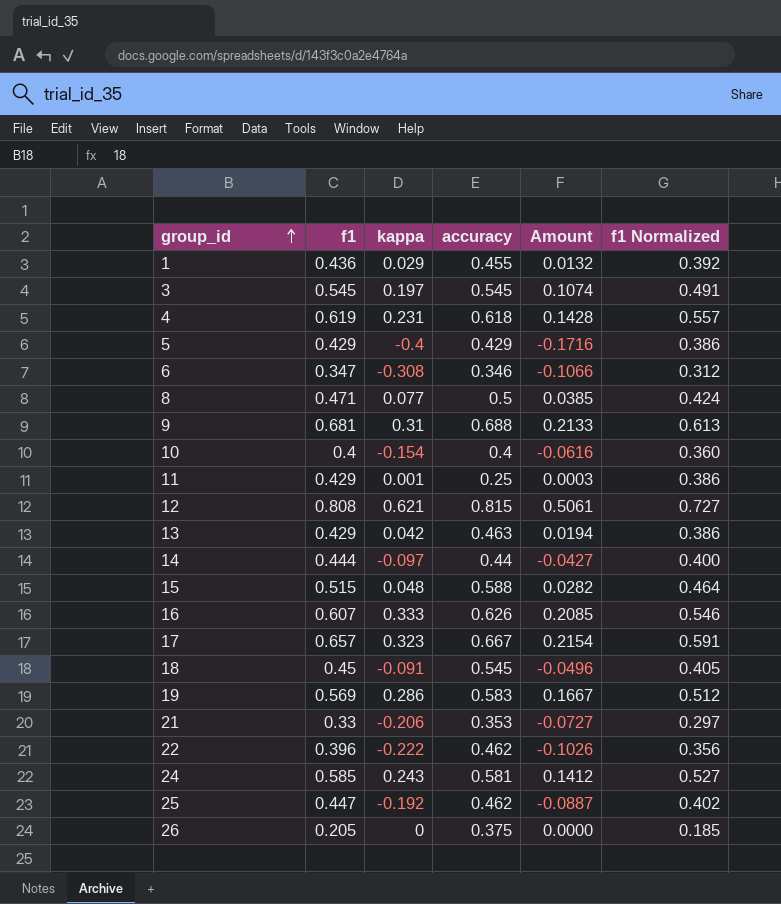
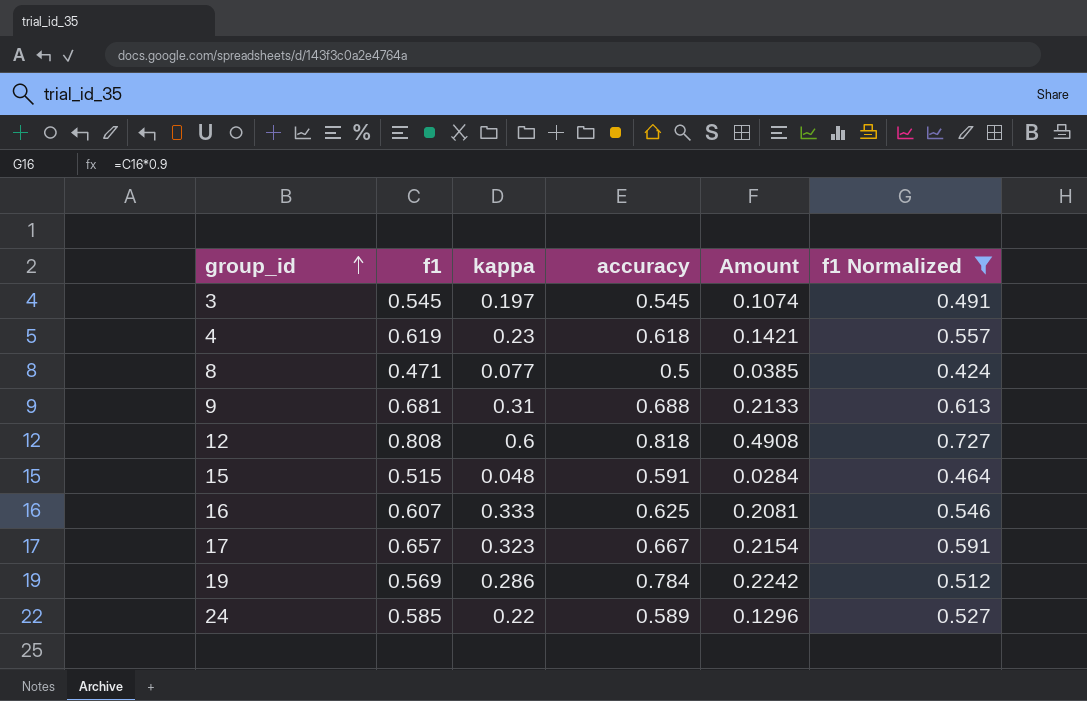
filter: none -> f1 Normalized >= 0.424
4 | kappa: 0.231 -> 0.23
4 | Amount: 0.1428 -> 0.1421
12 | kappa: 0.621 -> 0.6
12 | accuracy: 0.815 -> 0.818
12 | Amount: 0.5061 -> 0.4908
15 | accuracy: 0.588 -> 0.591
15 | Amount: 0.0282 -> 0.0284
16 | accuracy: 0.626 -> 0.625
16 | Amount: 0.2085 -> 0.2081
19 | accuracy: 0.583 -> 0.784
19 | Amount: 0.1667 -> 0.2242
24 | kappa: 0.243 -> 0.22
24 | accuracy: 0.581 -> 0.589
24 | Amount: 0.1412 -> 0.1296

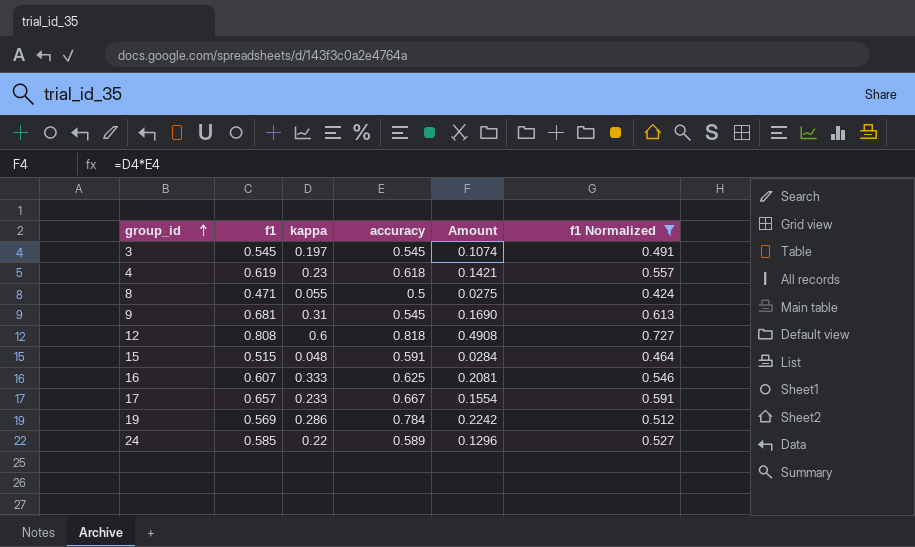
8 | kappa: 0.077 -> 0.055
8 | Amount: 0.0385 -> 0.0275
9 | accuracy: 0.688 -> 0.545
9 | Amount: 0.2133 -> 0.1690
17 | kappa: 0.323 -> 0.233
17 | Amount: 0.2154 -> 0.1554

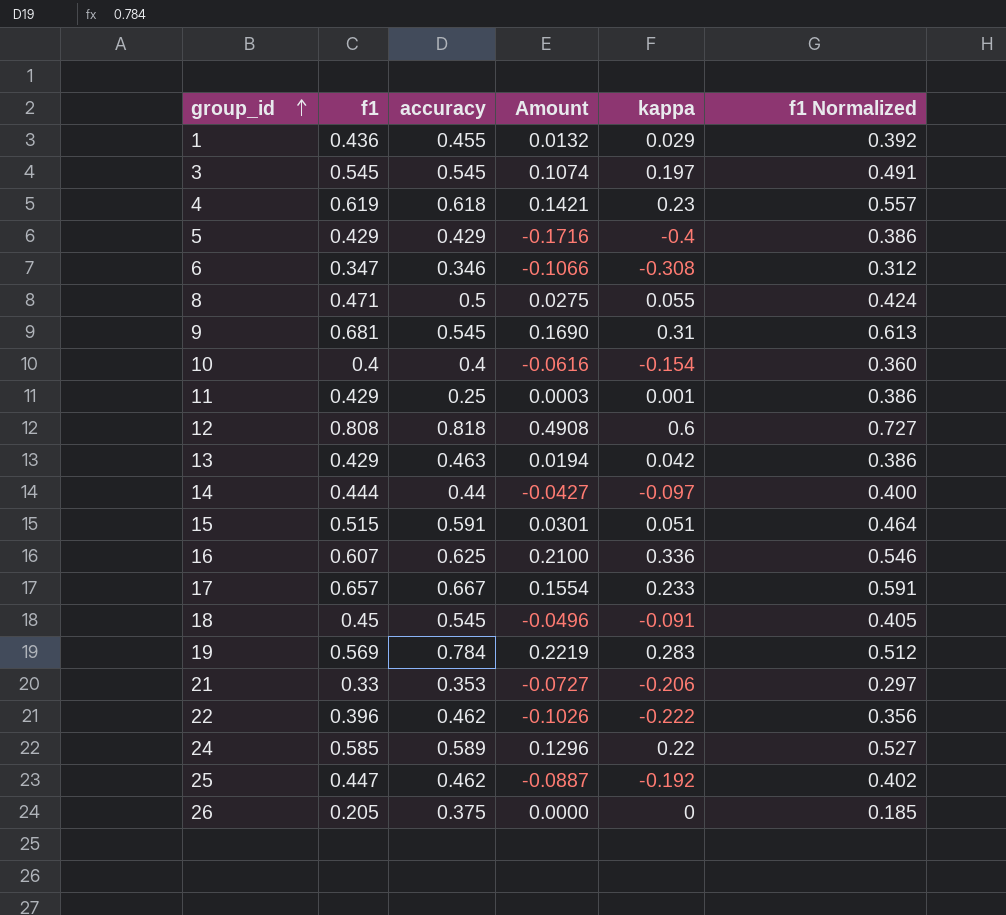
filter: f1 Normalized >= 0.424 -> none
column kappa | position: 3 -> 5
15 | Amount: 0.0284 -> 0.0301
15 | kappa: 0.048 -> 0.051
16 | Amount: 0.2081 -> 0.2100
16 | kappa: 0.333 -> 0.336
19 | Amount: 0.2242 -> 0.2219
19 | kappa: 0.286 -> 0.283

